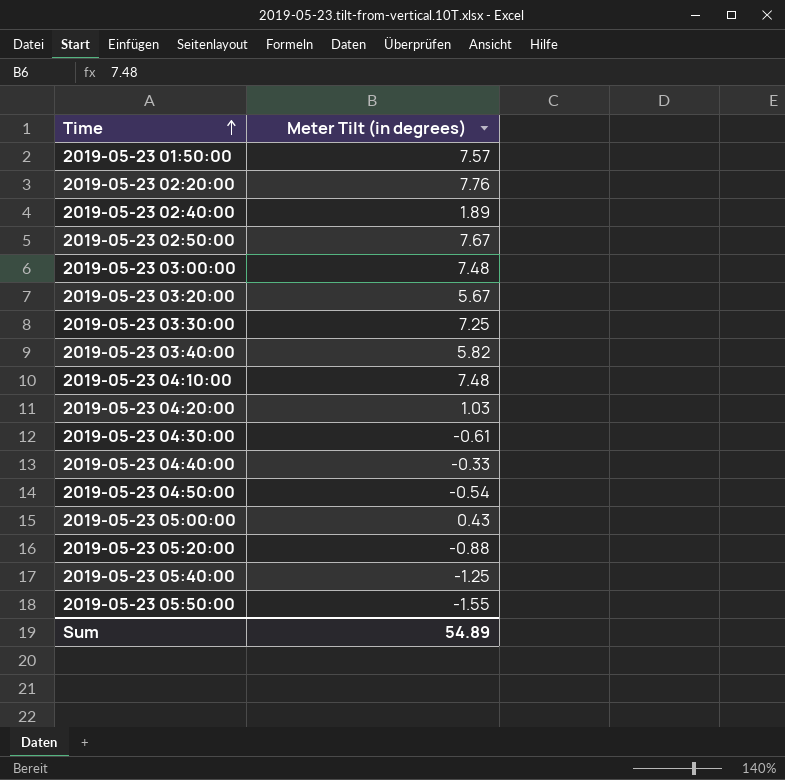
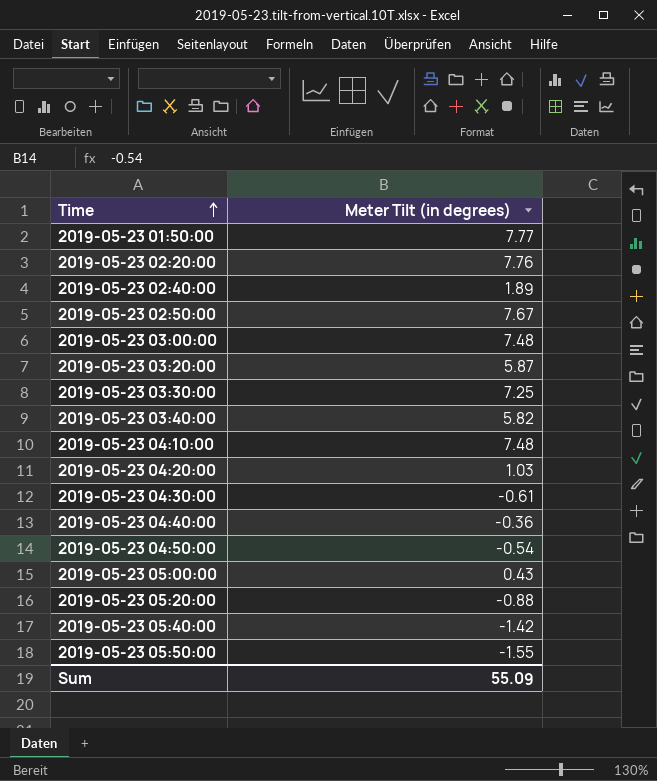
2019-05-23 01:50:00 | Meter Tilt (in degrees): 7.57 -> 7.77
2019-05-23 03:20:00 | Meter Tilt (in degrees): 5.67 -> 5.87
2019-05-23 04:40:00 | Meter Tilt (in degrees): -0.33 -> -0.36
2019-05-23 05:40:00 | Meter Tilt (in degrees): -1.25 -> -1.42
Sum | Meter Tilt (in degrees): 54.89 -> 55.09

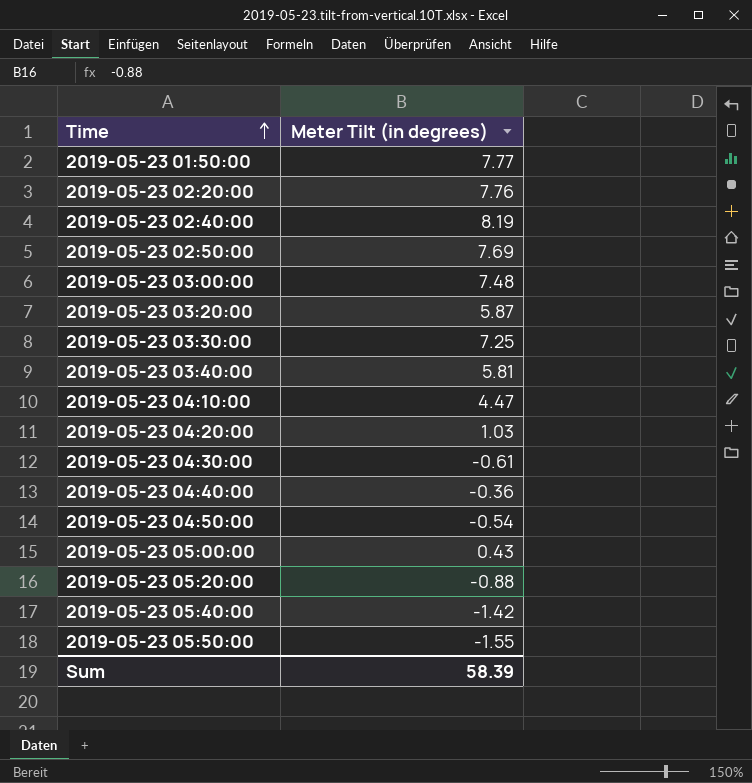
2019-05-23 02:40:00 | Meter Tilt (in degrees): 1.89 -> 8.19
2019-05-23 02:50:00 | Meter Tilt (in degrees): 7.67 -> 7.69
2019-05-23 03:40:00 | Meter Tilt (in degrees): 5.82 -> 5.81
2019-05-23 04:10:00 | Meter Tilt (in degrees): 7.48 -> 4.47
Sum | Meter Tilt (in degrees): 55.09 -> 58.39

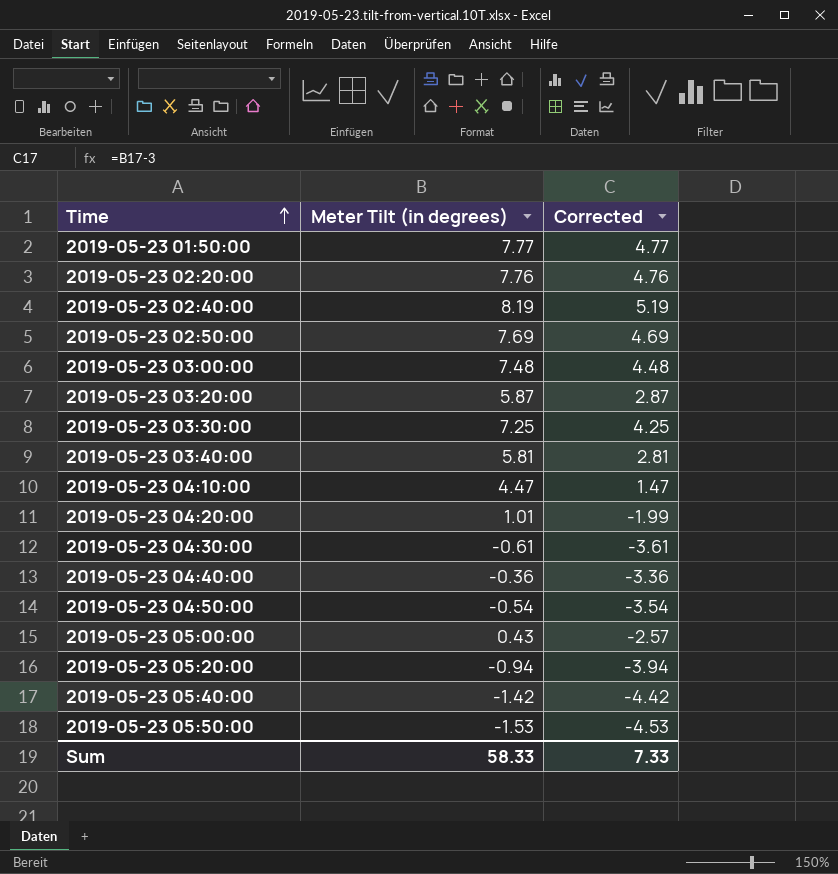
column Corrected | formula: none -> [Meter Tilt (in degrees)] - 3
2019-05-23 04:20:00 | Meter Tilt (in degrees): 1.03 -> 1.01
2019-05-23 05:20:00 | Meter Tilt (in degrees): -0.88 -> -0.94
2019-05-23 05:50:00 | Meter Tilt (in degrees): -1.55 -> -1.53
Sum | Meter Tilt (in degrees): 58.39 -> 58.33

